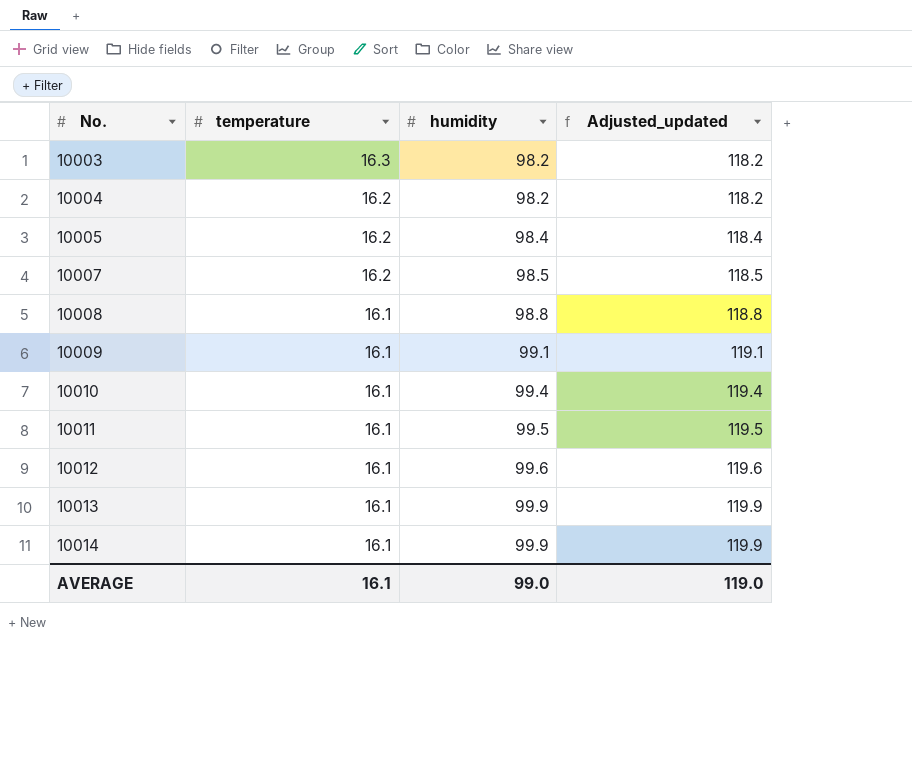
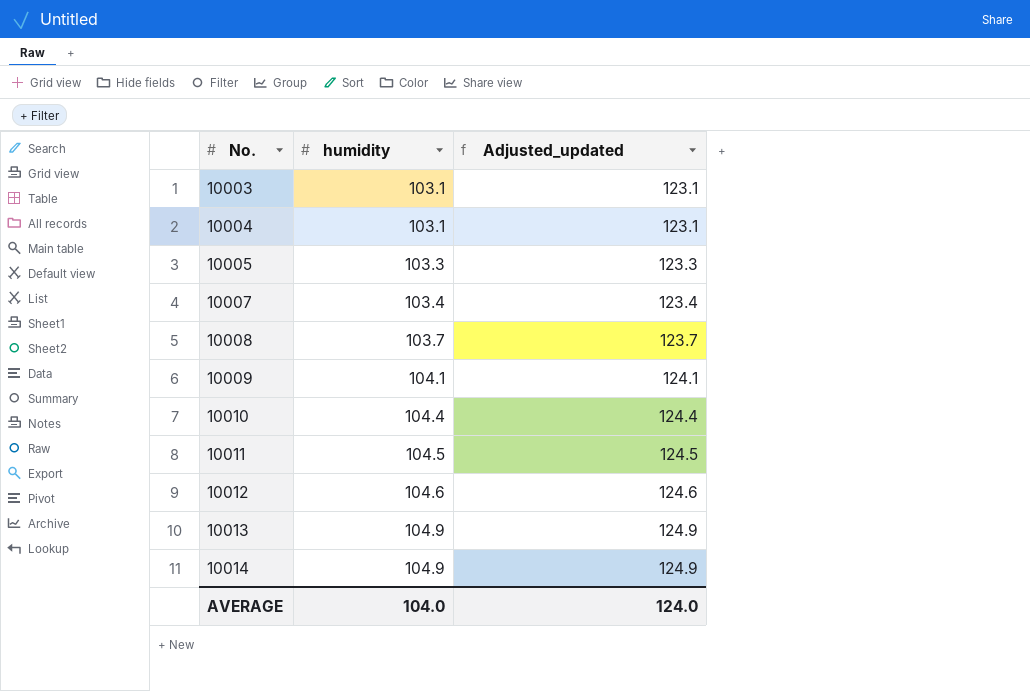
column temperature | position: 2 -> none
10003 | humidity: 98.2 -> 103.1
10003 | Adjusted_updated: 118.2 -> 123.1
10004 | humidity: 98.2 -> 103.1
10004 | Adjusted_updated: 118.2 -> 123.1
10005 | humidity: 98.4 -> 103.3
10005 | Adjusted_updated: 118.4 -> 123.3
10007 | humidity: 98.5 -> 103.4
10007 | Adjusted_updated: 118.5 -> 123.4
10008 | humidity: 98.8 -> 103.7
10008 | Adjusted_updated: 118.8 -> 123.7
10009 | humidity: 99.1 -> 104.1
10009 | Adjusted_updated: 119.1 -> 124.1
10010 | humidity: 99.4 -> 104.4
10010 | Adjusted_updated: 119.4 -> 124.4
10011 | humidity: 99.5 -> 104.5
10011 | Adjusted_updated: 119.5 -> 124.5
10012 | humidity: 99.6 -> 104.6
10012 | Adjusted_updated: 119.6 -> 124.6
10013 | humidity: 99.9 -> 104.9
10013 | Adjusted_updated: 119.9 -> 124.9
10014 | humidity: 99.9 -> 104.9
10014 | Adjusted_updated: 119.9 -> 124.9
AVERAGE | humidity: 99.0 -> 104.0
AVERAGE | Adjusted_updated: 119.0 -> 124.0

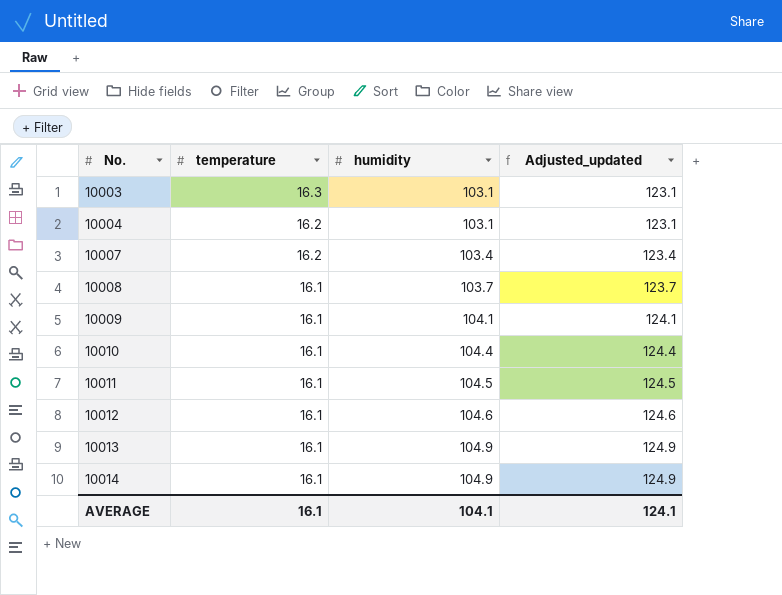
column temperature | position: none -> 2
row 10005: 103.3 | 123.3 -> none
AVERAGE | humidity: 104.0 -> 104.1
AVERAGE | Adjusted_updated: 124.0 -> 124.1

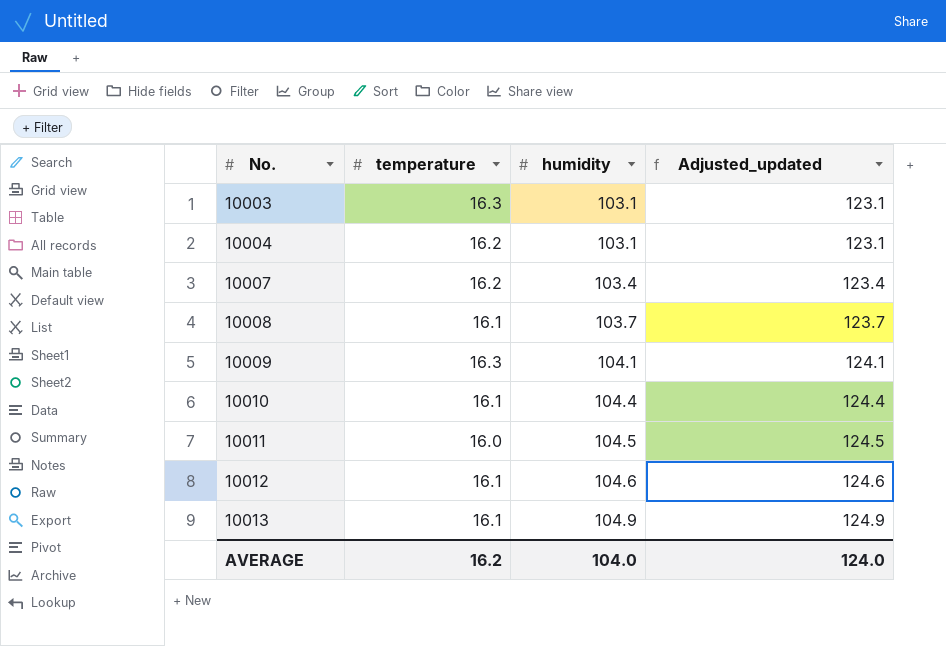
row 10014: 16.1 | 104.9 | 124.9 -> none
10009 | temperature: 16.1 -> 16.3
10011 | temperature: 16.1 -> 16.0
AVERAGE | temperature: 16.1 -> 16.2
AVERAGE | humidity: 104.1 -> 104.0
AVERAGE | Adjusted_updated: 124.1 -> 124.0

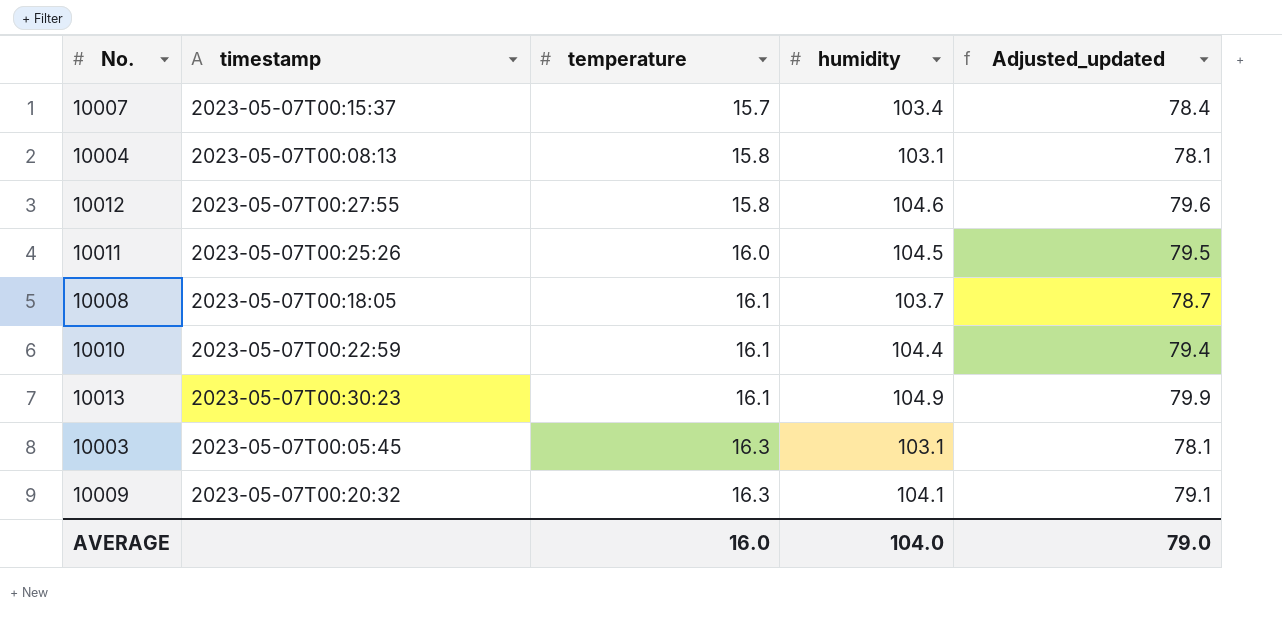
row order: No. ascending -> temperature ascending
column timestamp | position: none -> 2
column Adjusted_updated | formula: [humidity] + 20 -> [humidity] - 25
10007 | temperature: 16.2 -> 15.7
10004 | temperature: 16.2 -> 15.8
10012 | temperature: 16.1 -> 15.8
AVERAGE | temperature: 16.2 -> 16.0
AVERAGE | Adjusted_updated: 124.0 -> 79.0

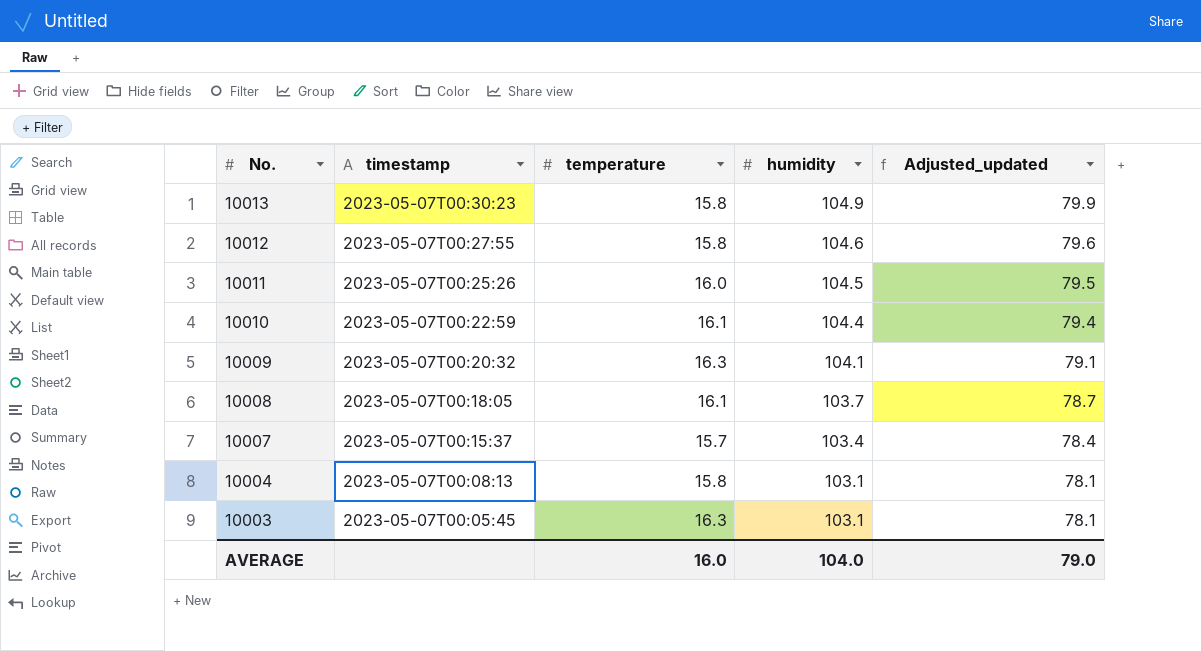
row order: temperature ascending -> No. descending
10013 | temperature: 16.1 -> 15.8

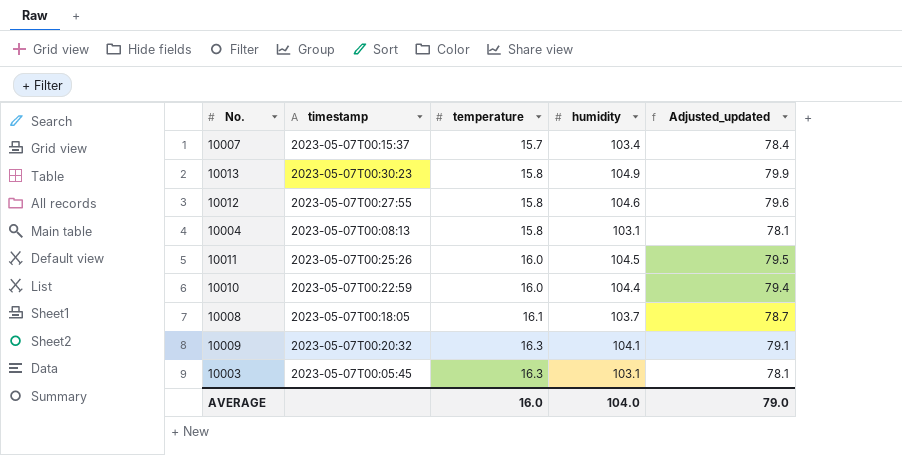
row order: No. descending -> temperature ascending
10010 | temperature: 16.1 -> 16.0

